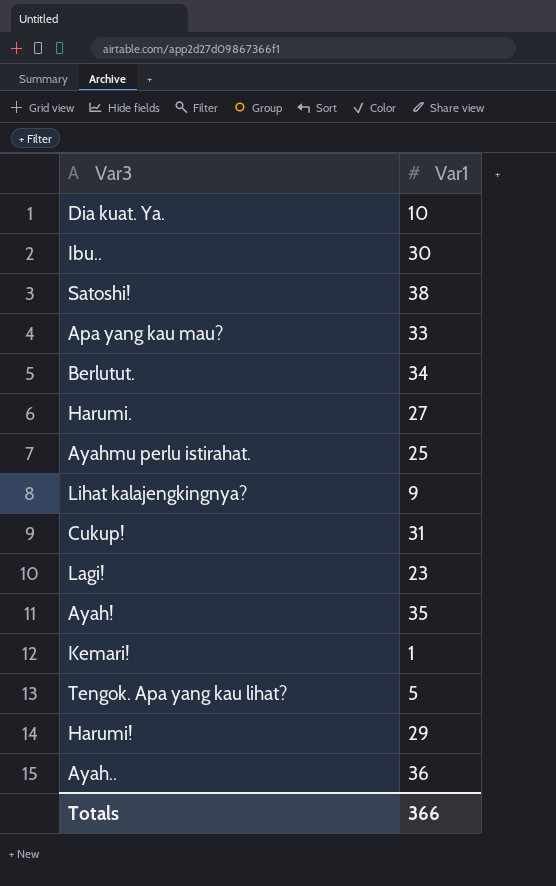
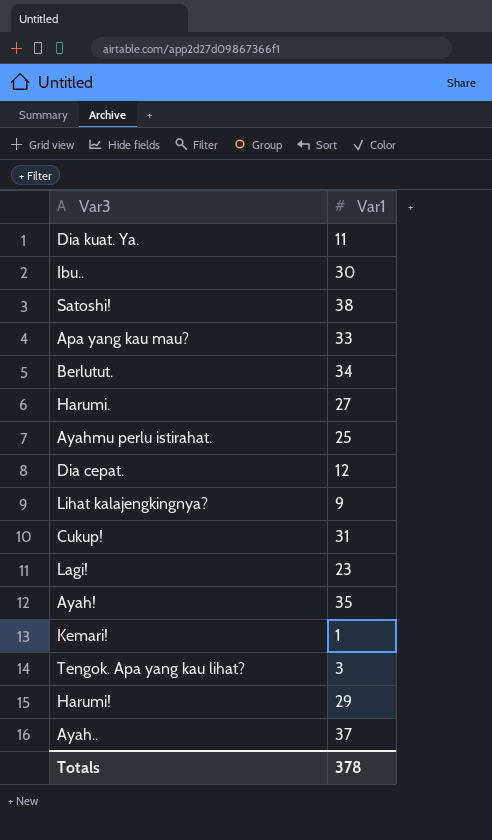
Dia kuat. Ya. | Var1: 10 -> 11
row Dia cepat.: none -> 12
Tengok. Apa yang kau lihat? | Var1: 5 -> 3
Ayah.. | Var1: 36 -> 37
Totals | Var1: 366 -> 378

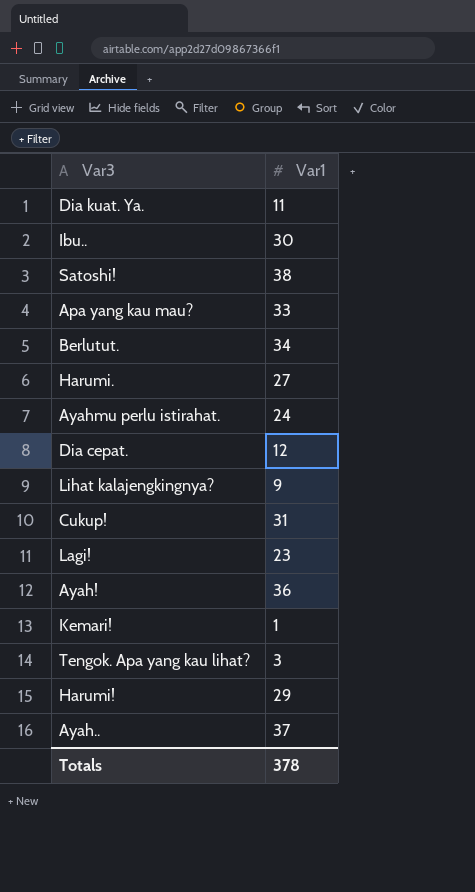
Ayahmu perlu istirahat. | Var1: 25 -> 24
Ayah! | Var1: 35 -> 36

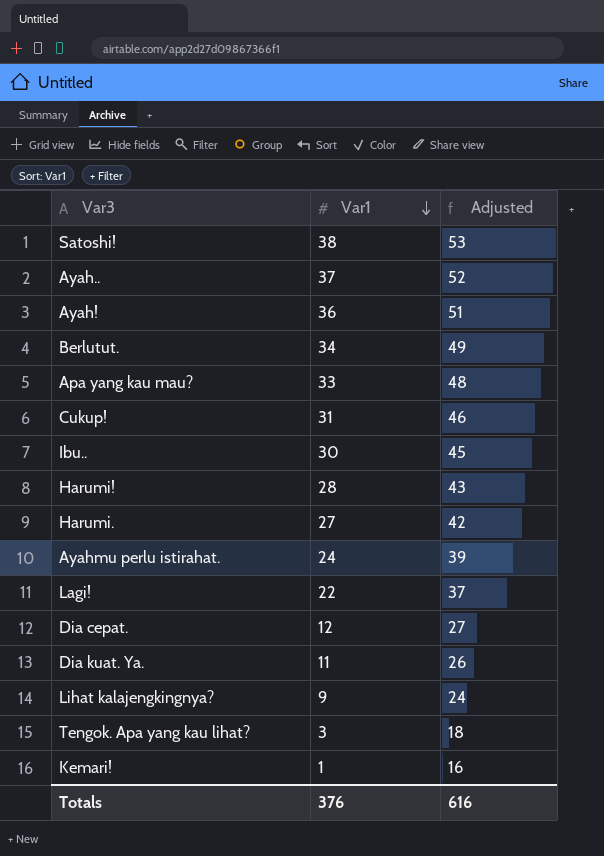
row order: none -> Var1 descending
column Adjusted | formula: none -> [Var1] + 15
Harumi! | Var1: 29 -> 28
Lagi! | Var1: 23 -> 22
Totals | Var1: 378 -> 376

